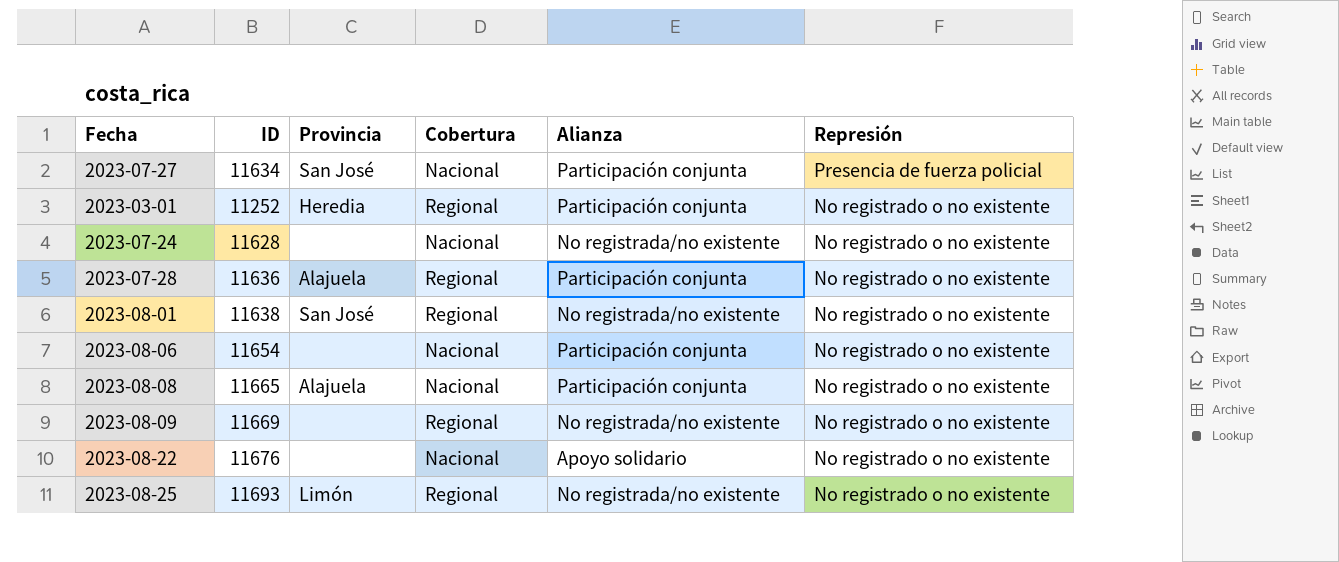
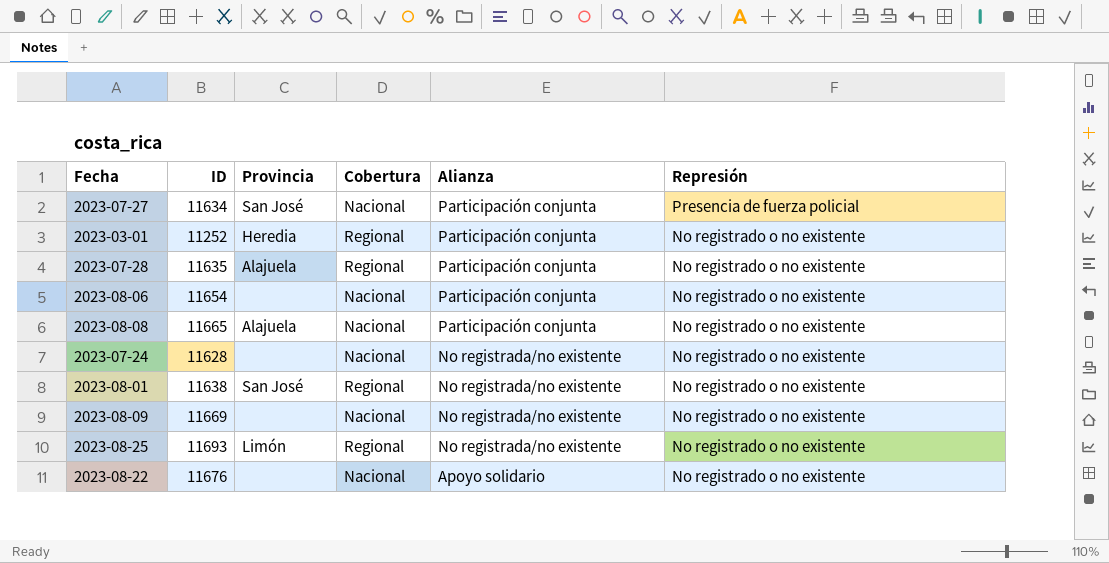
row order: Represión descending -> Alianza descending
2023-07-28 | ID: 11636 -> 11635
2023-08-09 | Cobertura: Regional -> Nacional

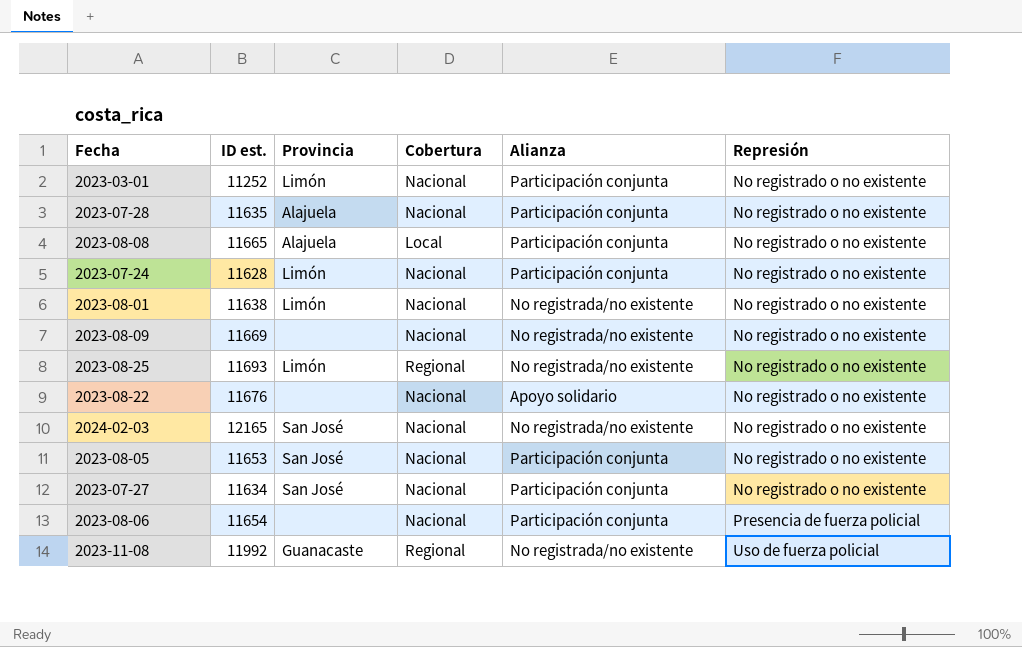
row order: Alianza descending -> Represión ascending
column name: ID -> ID est.
2023-03-01 | Provincia: Heredia -> Limón
2023-03-01 | Cobertura: Regional -> Nacional
2023-07-28 | Cobertura: Regional -> Nacional
2023-08-08 | Cobertura: Nacional -> Local
2023-07-24 | Provincia: none -> Limón
2023-07-24 | Alianza: No registrada/no existente -> Participación conjunta
2023-08-01 | Provincia: San José -> Limón
2023-08-01 | Cobertura: Regional -> Nacional
row 2024-02-03: none -> 12165 | San José | Nacional | No registrada/no existente | No registrado o no existente
row 2023-08-05: none -> 11653 | San José | Nacional | Participación conjunta | No registrado o no existente
2023-07-27 | Represión: Presencia de fuerza policial -> No registrado o no existente
2023-08-06 | Represión: No registrado o no existente -> Presencia de fuerza policial
row 2023-11-08: none -> 11992 | Guanacaste | Regional | No registrada/no existente | Uso de fuerza policial

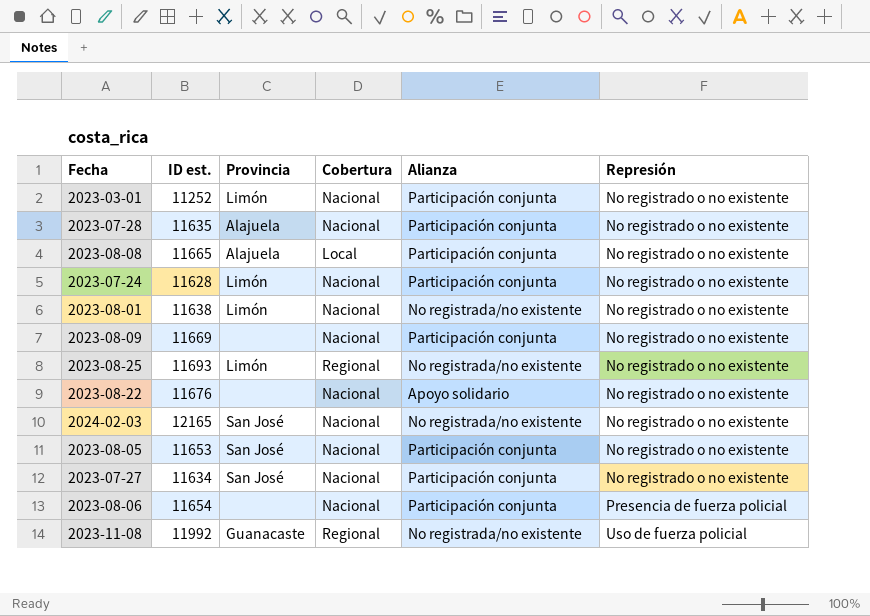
2023-08-09 | Alianza: No registrada/no existente -> Participación conjunta

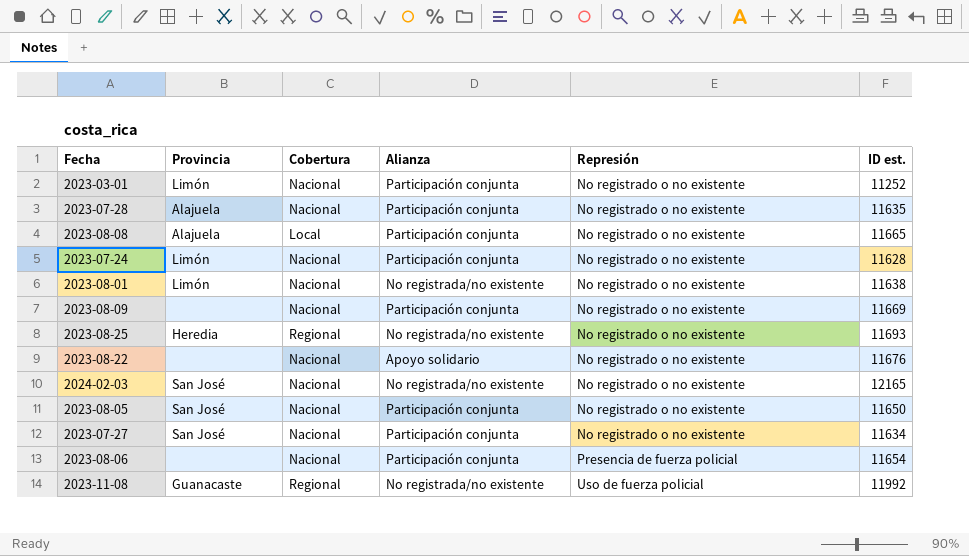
column ID est. | position: 2 -> 6
2023-08-25 | Provincia: Limón -> Heredia
2023-08-05 | ID est.: 11653 -> 11650

